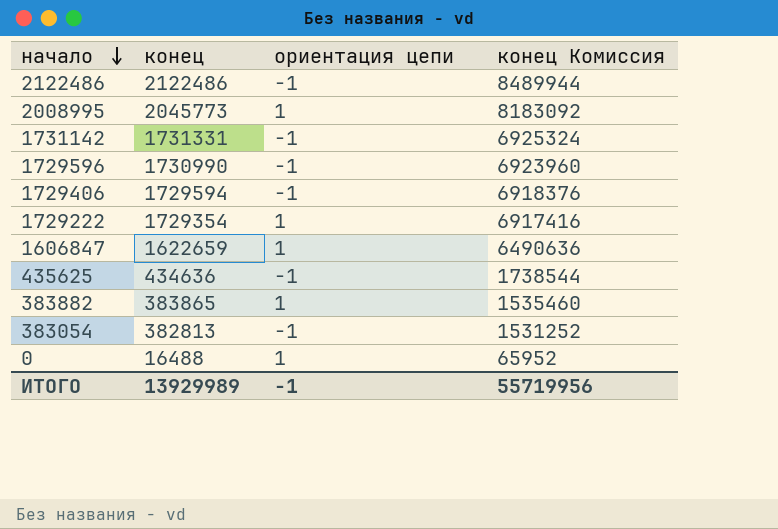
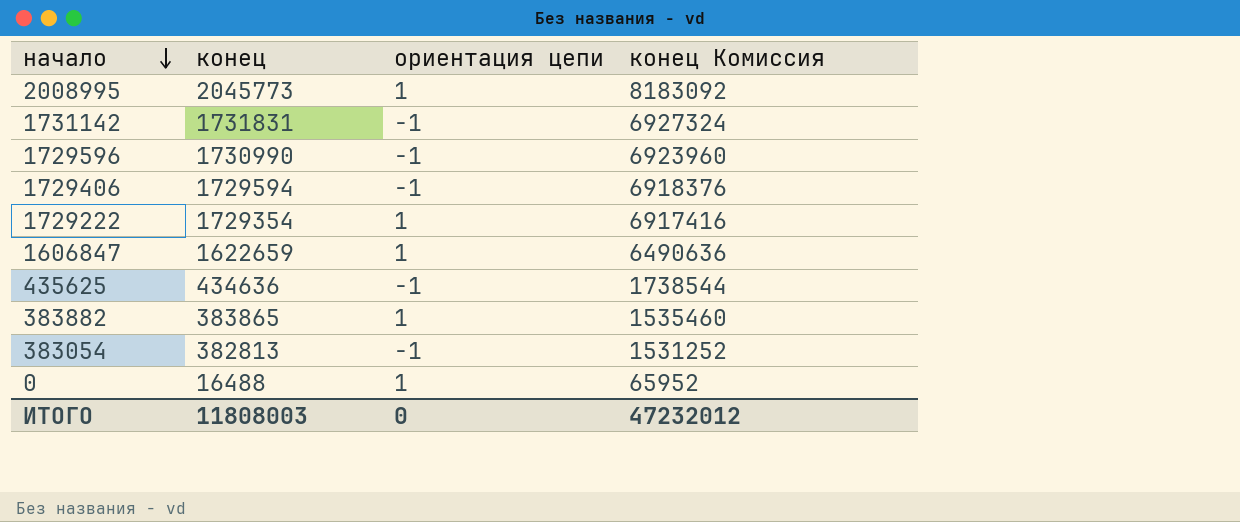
row 2122486: 2122486 | -1 | 8489944 -> none
1731142 | конец: 1731331 -> 1731831
1731142 | конец Комиссия: 6925324 -> 6927324
ИТОГО | конец: 13929989 -> 11808003
ИТОГО | ориентация цепи: -1 -> 0
ИТОГО | конец Комиссия: 55719956 -> 47232012

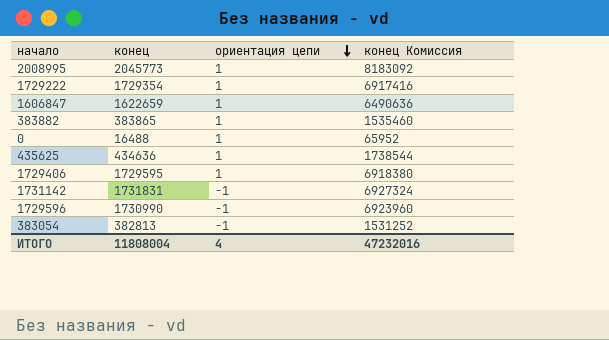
row order: начало descending -> ориентация цепи descending
435625 | ориентация цепи: -1 -> 1
1729406 | конец: 1729594 -> 1729595
1729406 | ориентация цепи: -1 -> 1
1729406 | конец Комиссия: 6918376 -> 6918380
ИТОГО | конец: 11808003 -> 11808004
ИТОГО | ориентация цепи: 0 -> 4
ИТОГО | конец Комиссия: 47232012 -> 47232016

